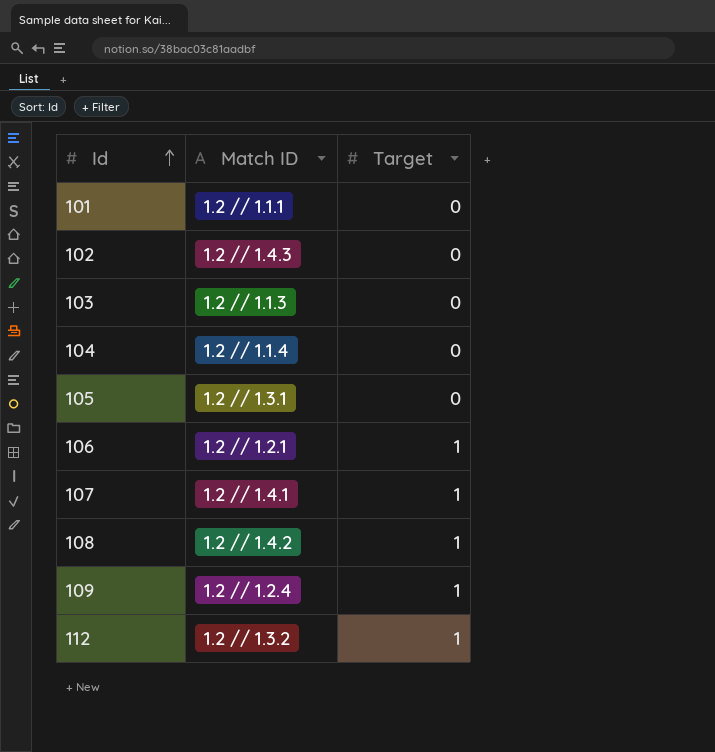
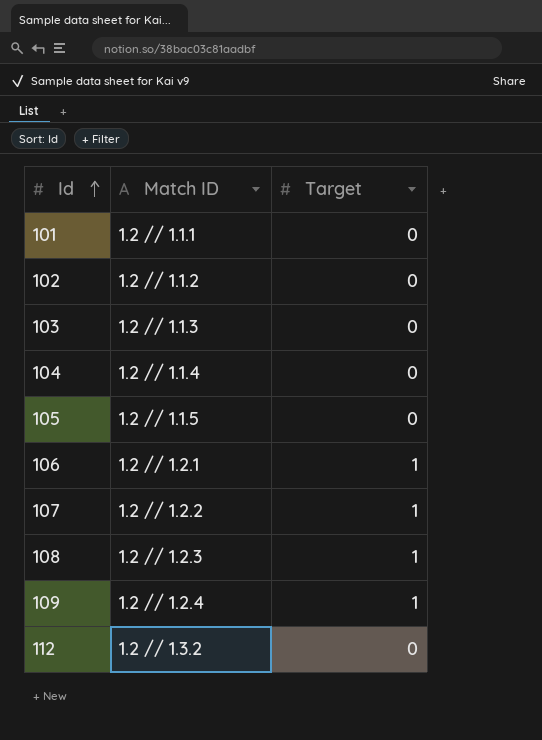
102 | Match ID: 1.2 // 1.4.3 -> 1.2 // 1.1.2
105 | Match ID: 1.2 // 1.3.1 -> 1.2 // 1.1.5
107 | Match ID: 1.2 // 1.4.1 -> 1.2 // 1.2.2
108 | Match ID: 1.2 // 1.4.2 -> 1.2 // 1.2.3
112 | Target: 1 -> 0

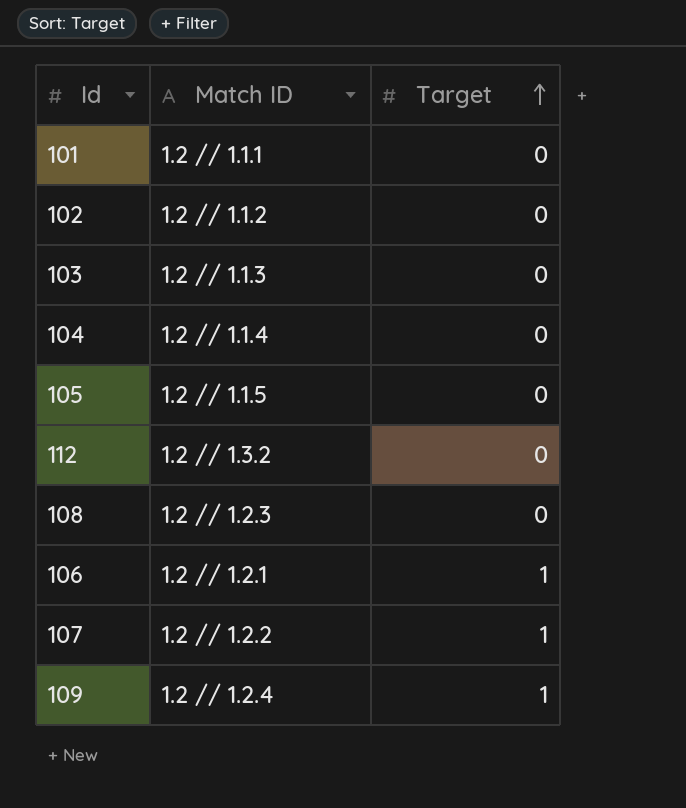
row order: Id ascending -> Target ascending
108 | Target: 1 -> 0

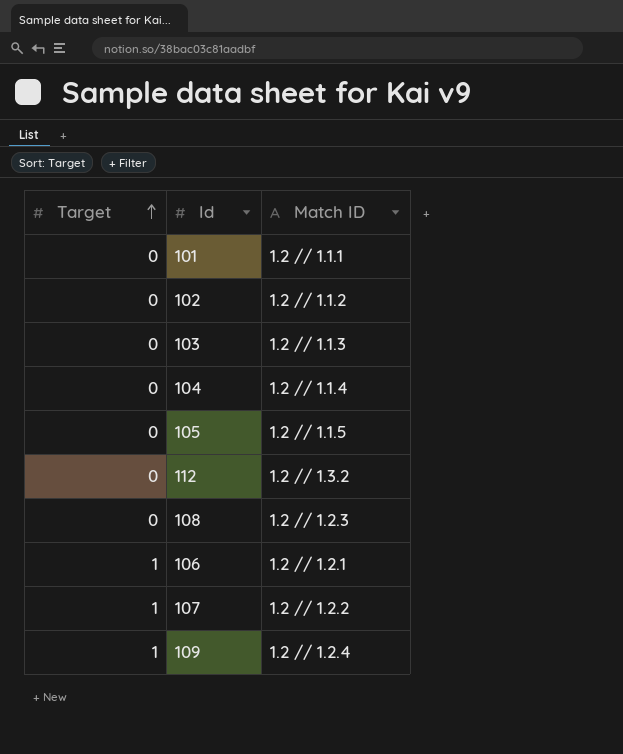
column Target | position: 3 -> 1

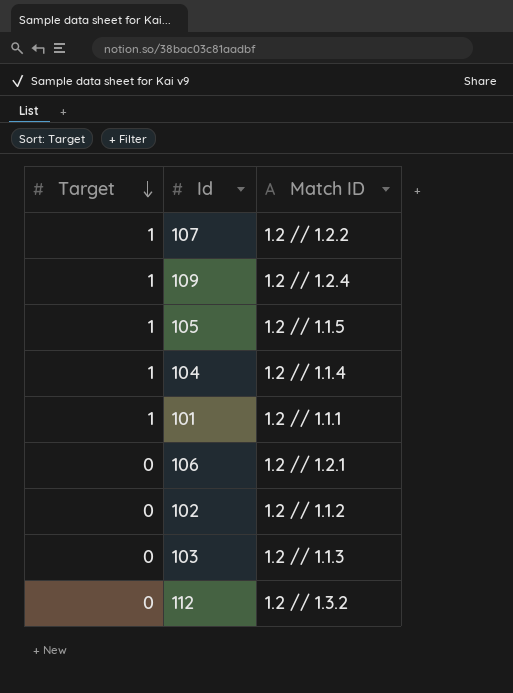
row order: Target ascending -> Target descending
row 108: 0 | 1.2 // 1.2.3 -> none
105 | Target: 0 -> 1
104 | Target: 0 -> 1
101 | Target: 0 -> 1
106 | Target: 1 -> 0

